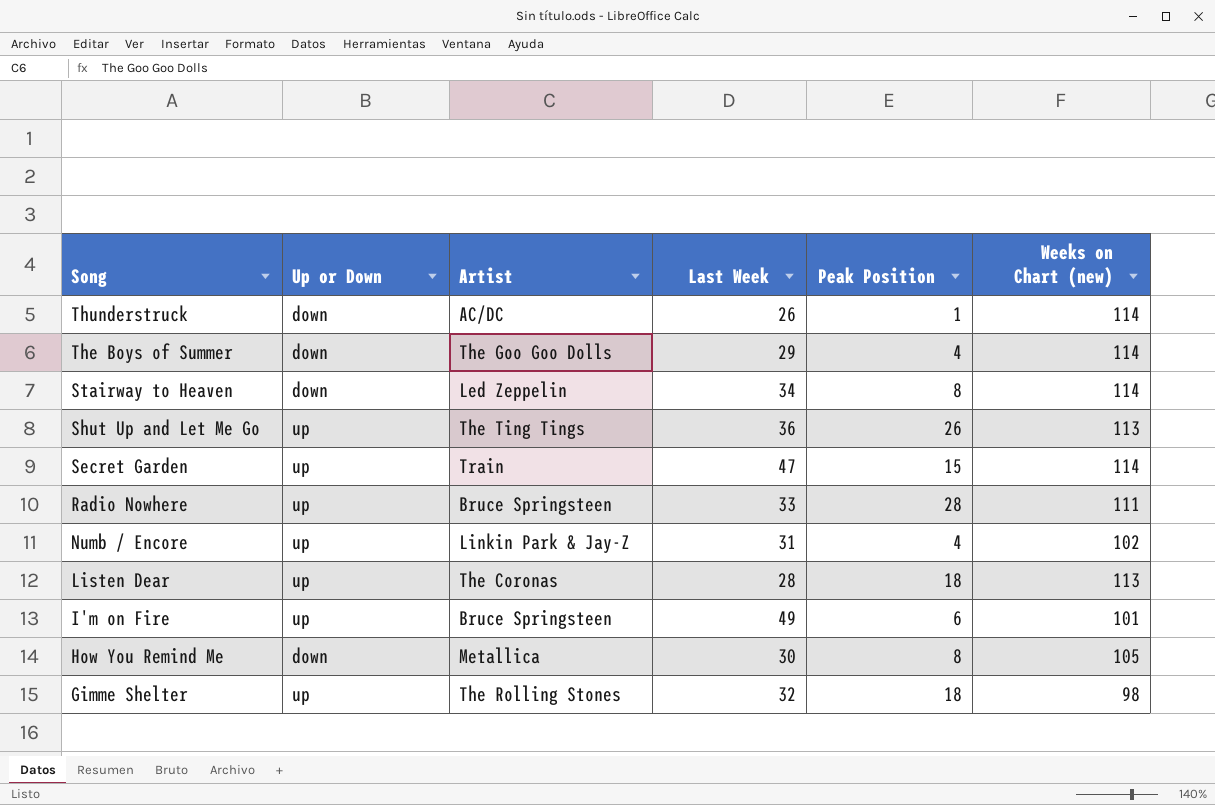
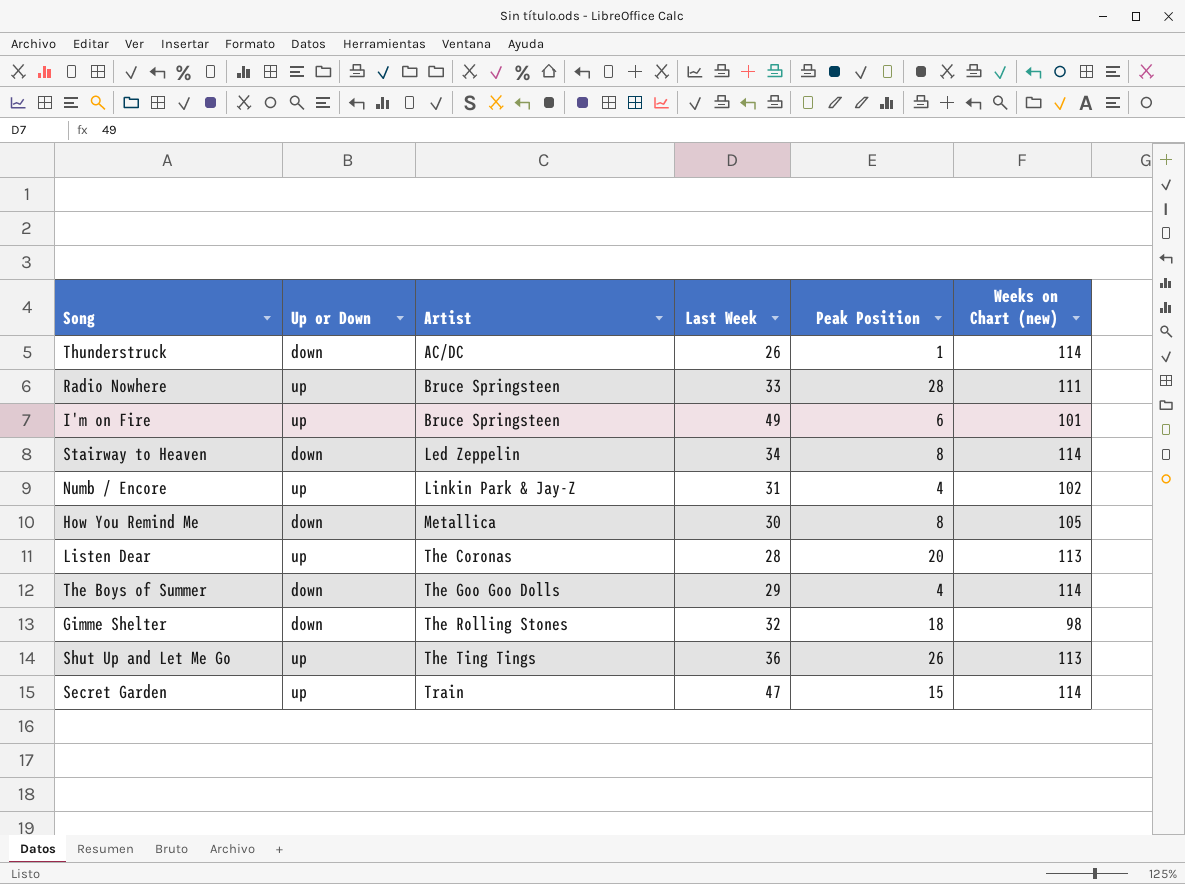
row order: Song descending -> Artist ascending
Listen Dear | Peak Position: 18 -> 20
Gimme Shelter | Up or Down: up -> down

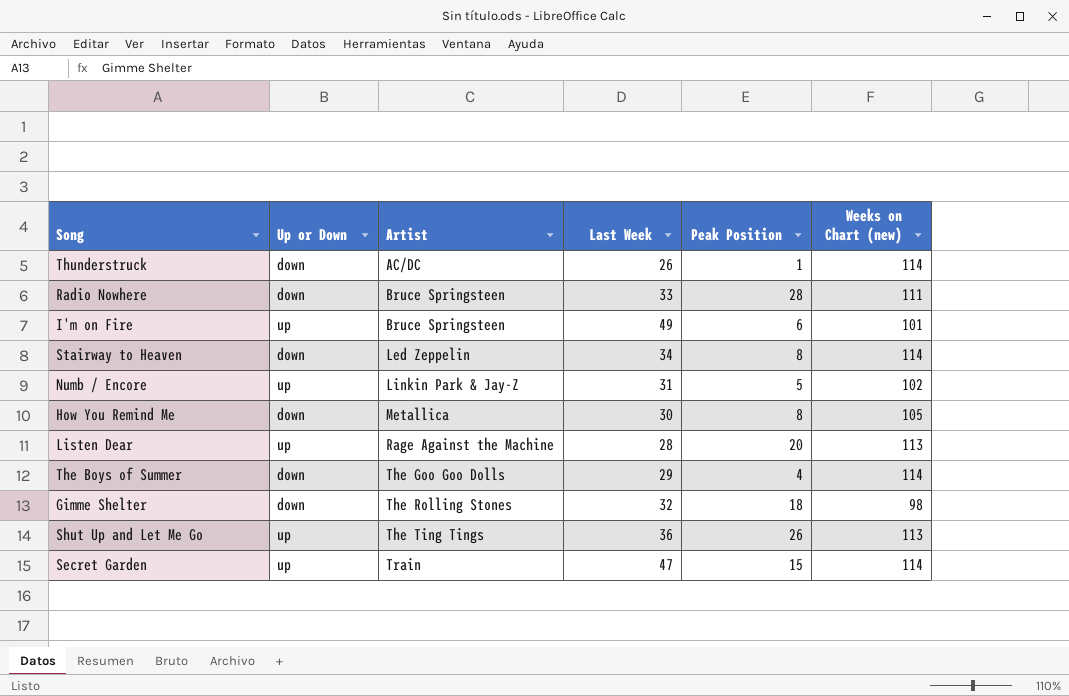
Radio Nowhere | Up or Down: up -> down
Numb / Encore | Peak Position: 4 -> 5
Listen Dear | Artist: The Coronas -> Rage Against the Machine

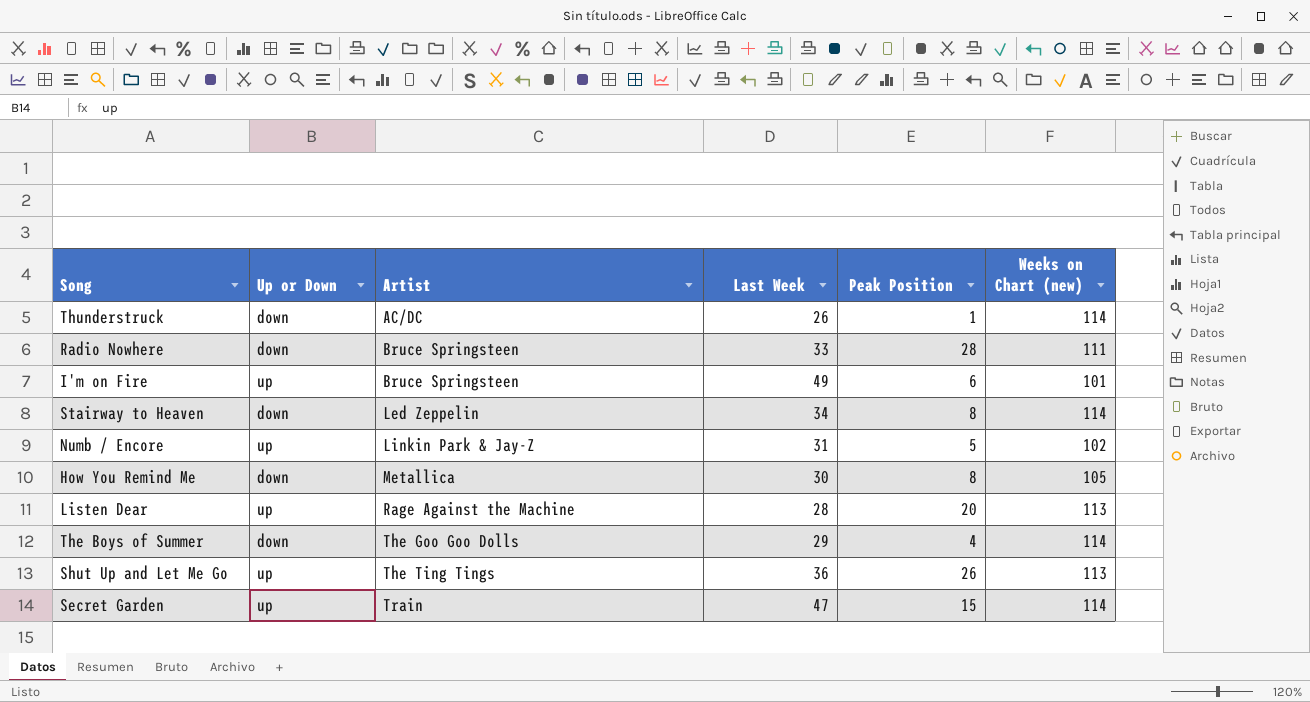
row Gimme Shelter: down | The Rolling Stones | 32 | 18 | 98 -> none

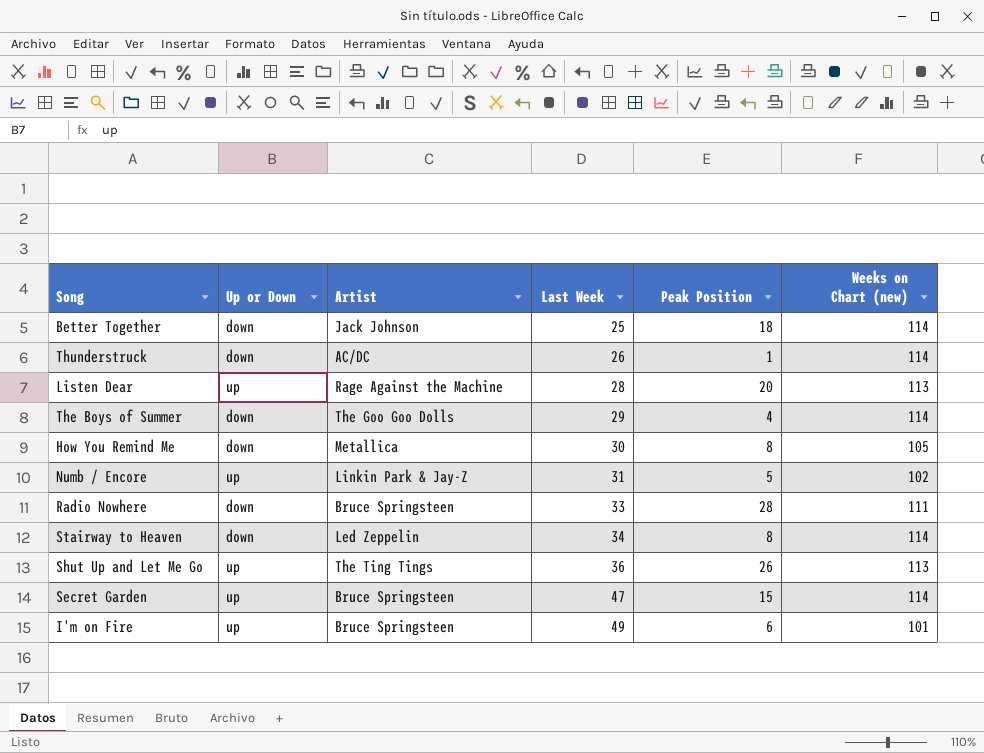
row order: Artist ascending -> Last Week ascending
row Better Together: none -> down | Jack Johnson | 25 | 18 | 114
Secret Garden | Artist: Train -> Bruce Springsteen

